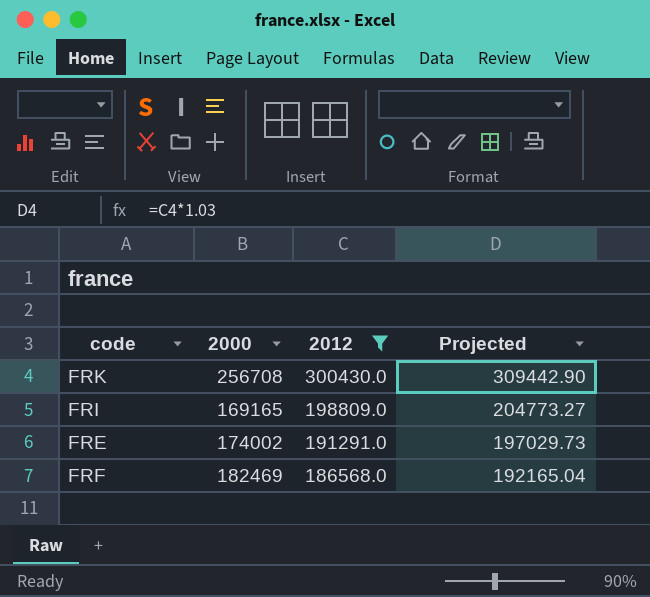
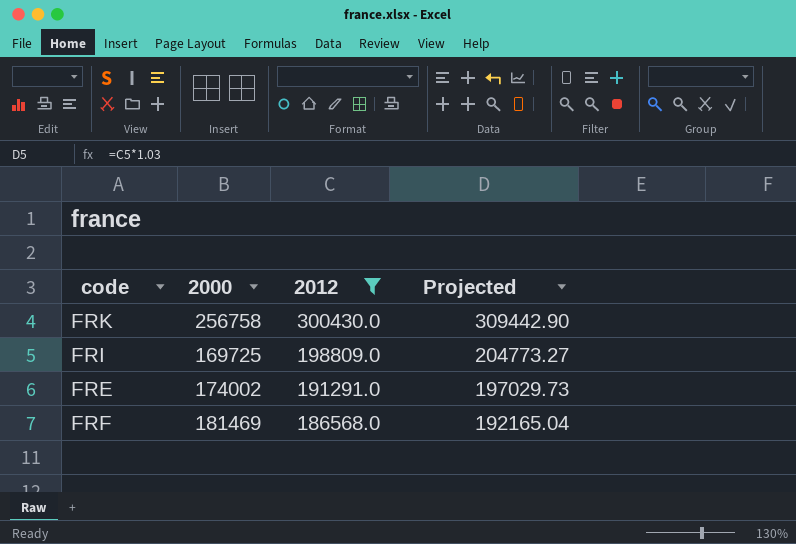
FRK | 2000: 256708 -> 256758
FRI | 2000: 169165 -> 169725
FRF | 2000: 182469 -> 181469

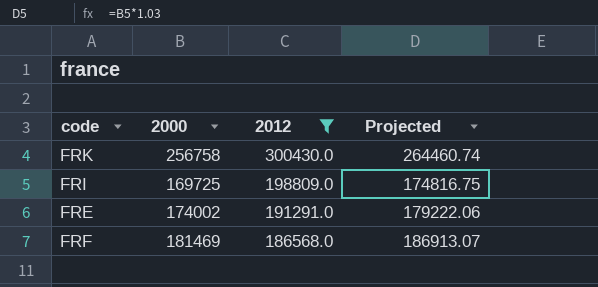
column Projected | formula: [2012] * 1.03 -> [2000] * 1.03

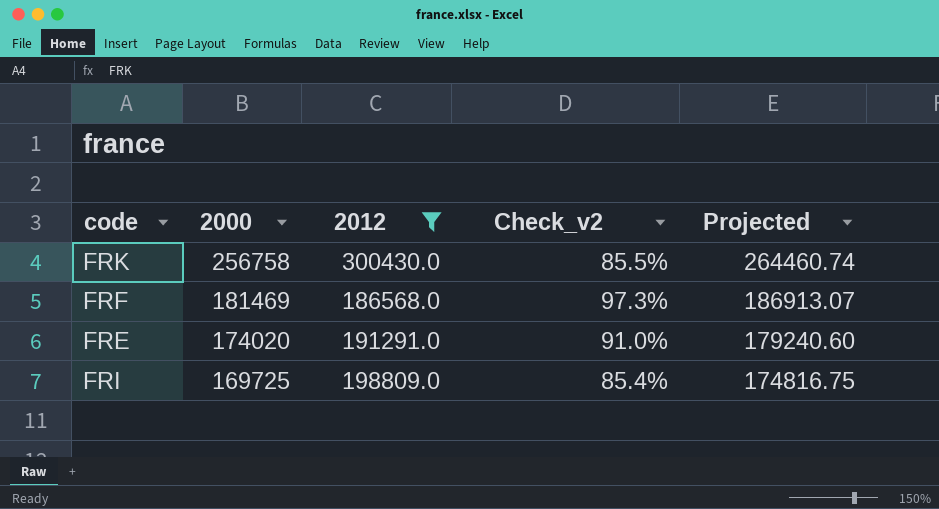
row order: 2012 descending -> 2000 descending
column Check_v2 | formula: none -> [2000] / [2012]
FRE | 2000: 174002 -> 174020
FRE | Projected: 179222.06 -> 179240.60

